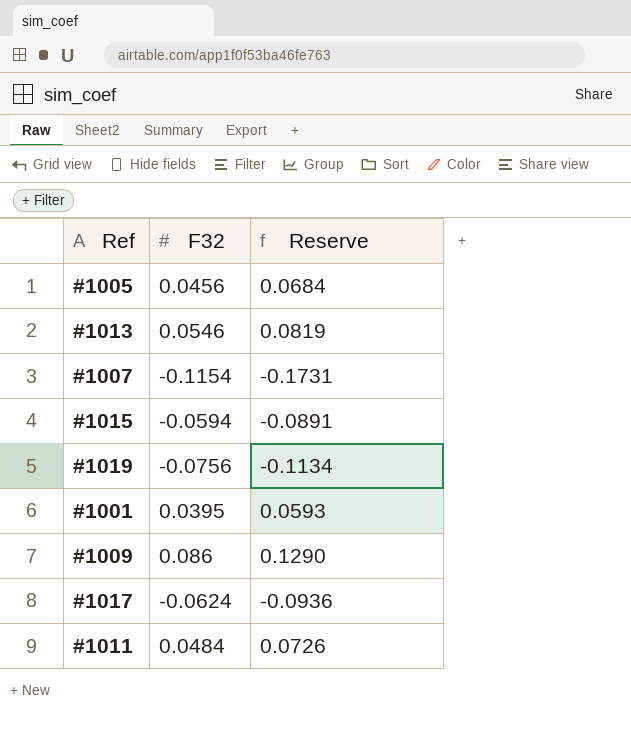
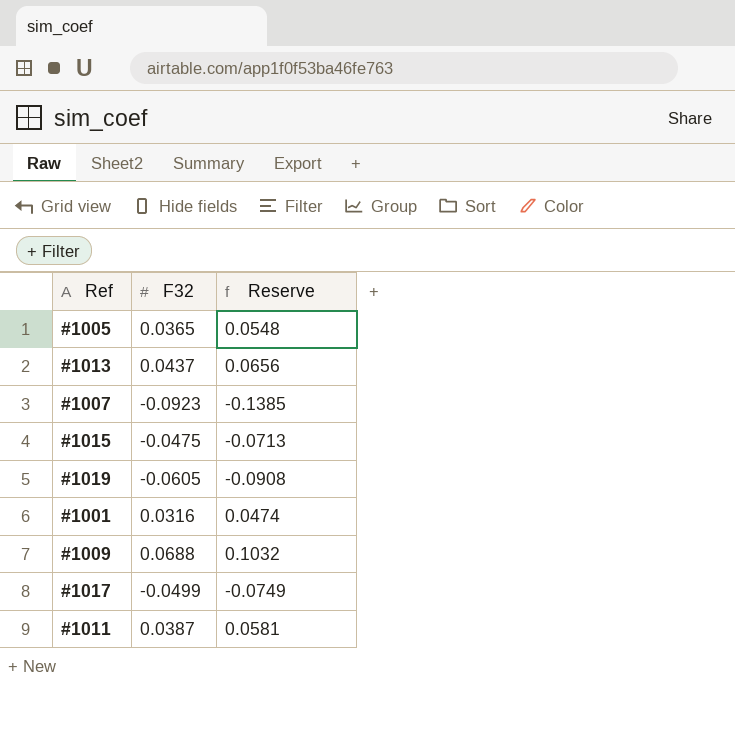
#1005 | F32: 0.0456 -> 0.0365
#1005 | Reserve: 0.0684 -> 0.0548
#1013 | F32: 0.0546 -> 0.0437
#1013 | Reserve: 0.0819 -> 0.0656
#1007 | F32: -0.1154 -> -0.0923
#1007 | Reserve: -0.1731 -> -0.1385
#1015 | F32: -0.0594 -> -0.0475
#1015 | Reserve: -0.0891 -> -0.0713
#1019 | F32: -0.0756 -> -0.0605
#1019 | Reserve: -0.1134 -> -0.0908
#1001 | F32: 0.0395 -> 0.0316
#1001 | Reserve: 0.0593 -> 0.0474
#1009 | F32: 0.086 -> 0.0688
#1009 | Reserve: 0.1290 -> 0.1032
#1017 | F32: -0.0624 -> -0.0499
#1017 | Reserve: -0.0936 -> -0.0749
#1011 | F32: 0.0484 -> 0.0387
#1011 | Reserve: 0.0726 -> 0.0581

